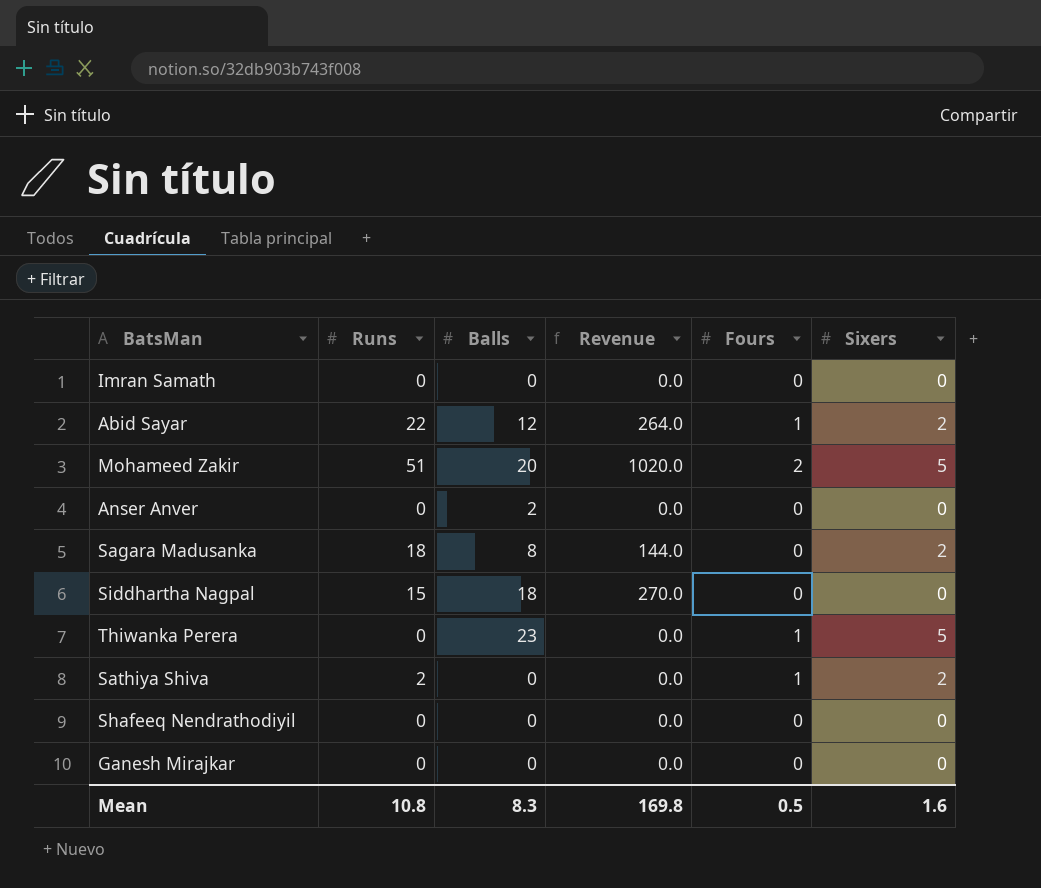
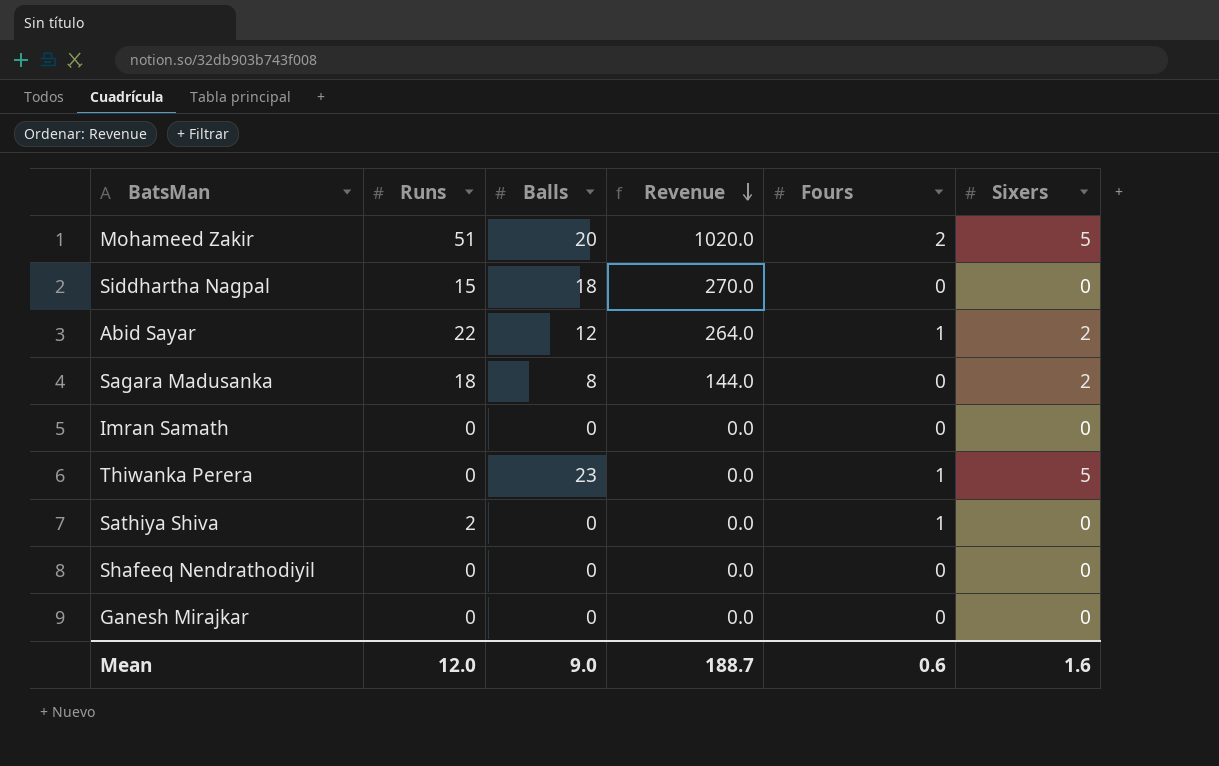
row order: none -> Revenue descending
row Anser Anver: 0 | 2 | 0.0 | 0 | 0 -> none
Sathiya Shiva | Sixers: 2 -> 0
Mean | Runs: 10.8 -> 12.0
Mean | Balls: 8.3 -> 9.0
Mean | Revenue: 169.8 -> 188.7
Mean | Fours: 0.5 -> 0.6

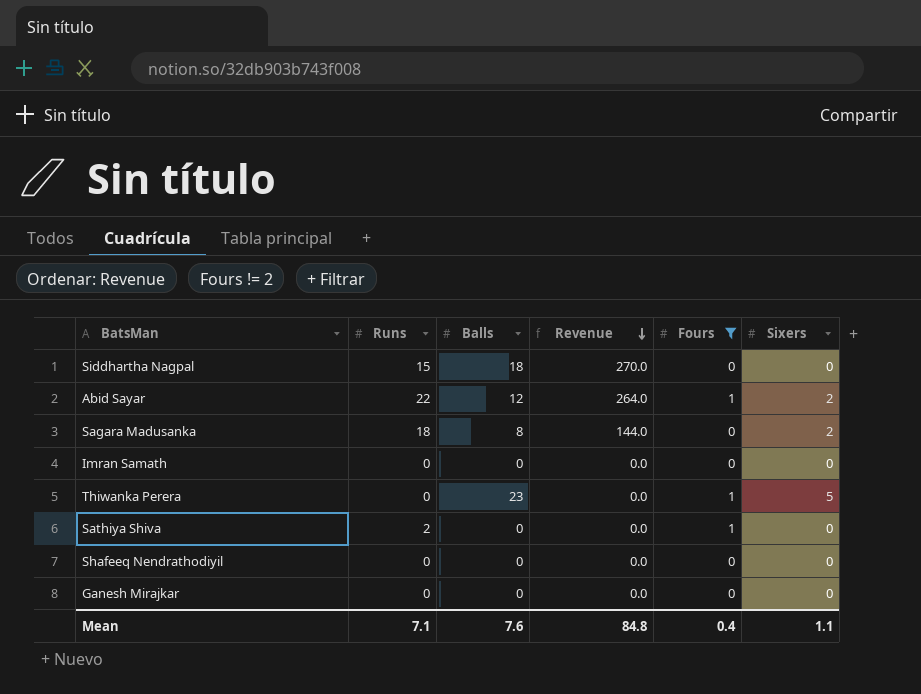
filter: none -> Fours != 2
Mean | Runs: 12.0 -> 7.1
Mean | Balls: 9.0 -> 7.6
Mean | Revenue: 188.7 -> 84.8
Mean | Fours: 0.6 -> 0.4
Mean | Sixers: 1.6 -> 1.1

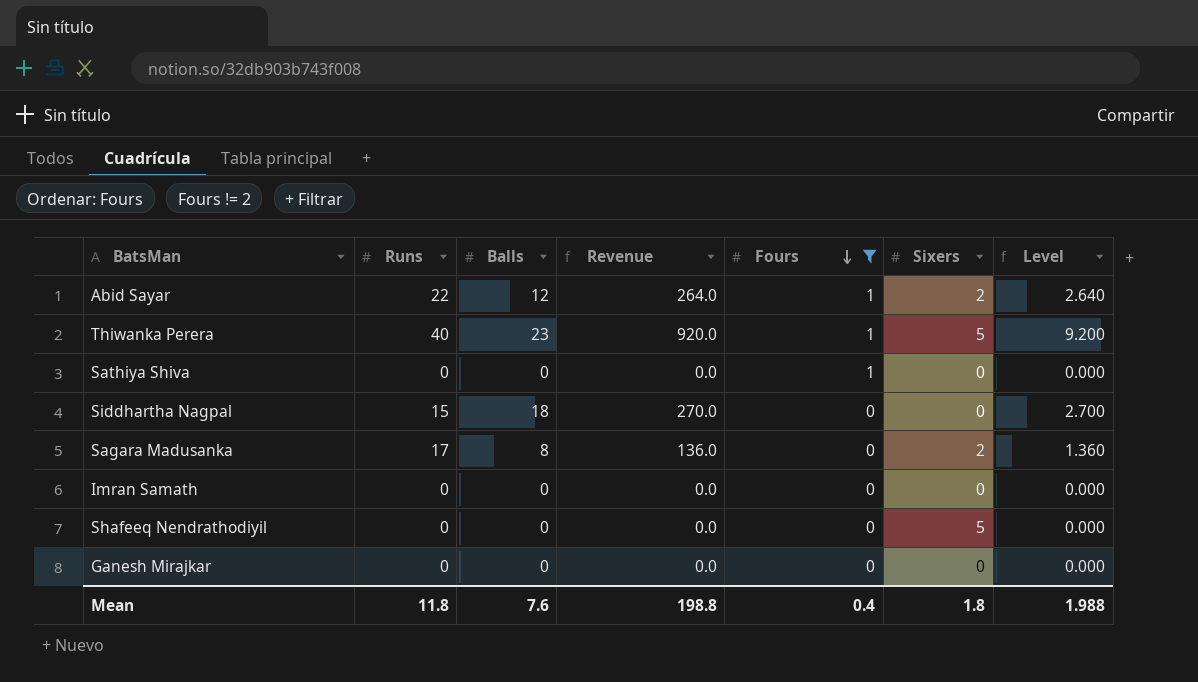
row order: Revenue descending -> Fours descending
column Level | formula: none -> [Revenue] * 0.01
Thiwanka Perera | Runs: 0 -> 40
Thiwanka Perera | Revenue: 0.0 -> 920.0
Sathiya Shiva | Runs: 2 -> 0
Sagara Madusanka | Runs: 18 -> 17
Sagara Madusanka | Revenue: 144.0 -> 136.0
Shafeeq Nendrathodiyil | Sixers: 0 -> 5
Mean | Runs: 7.1 -> 11.8
Mean | Revenue: 84.8 -> 198.8
Mean | Sixers: 1.1 -> 1.8

